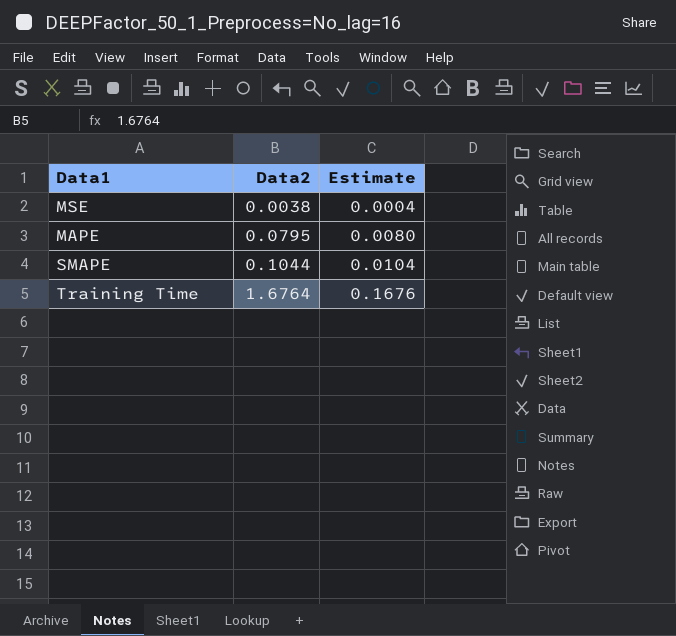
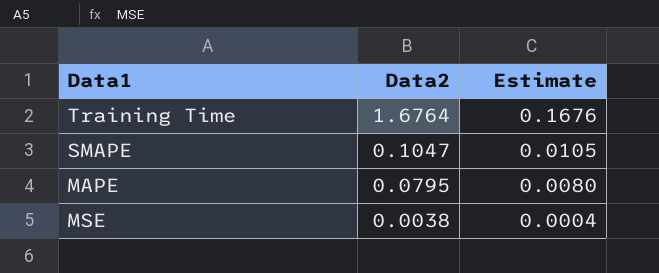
row order: Data2 ascending -> Data2 descending
SMAPE | Data2: 0.1044 -> 0.1047
SMAPE | Estimate: 0.0104 -> 0.0105

